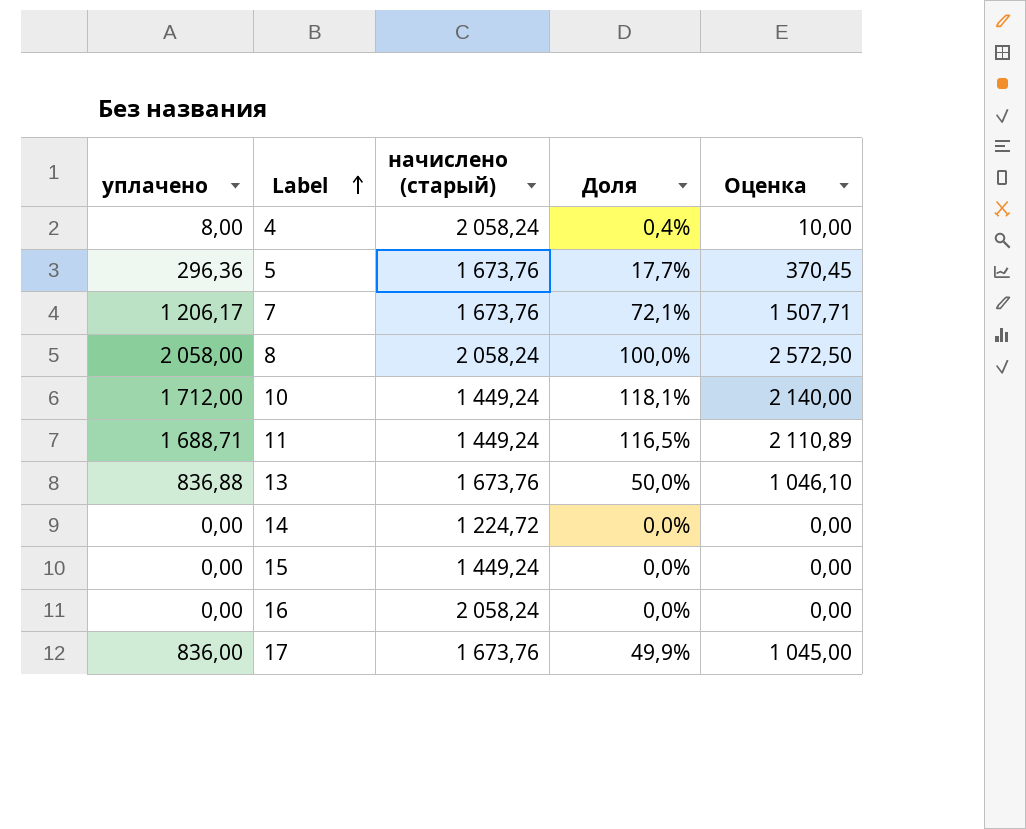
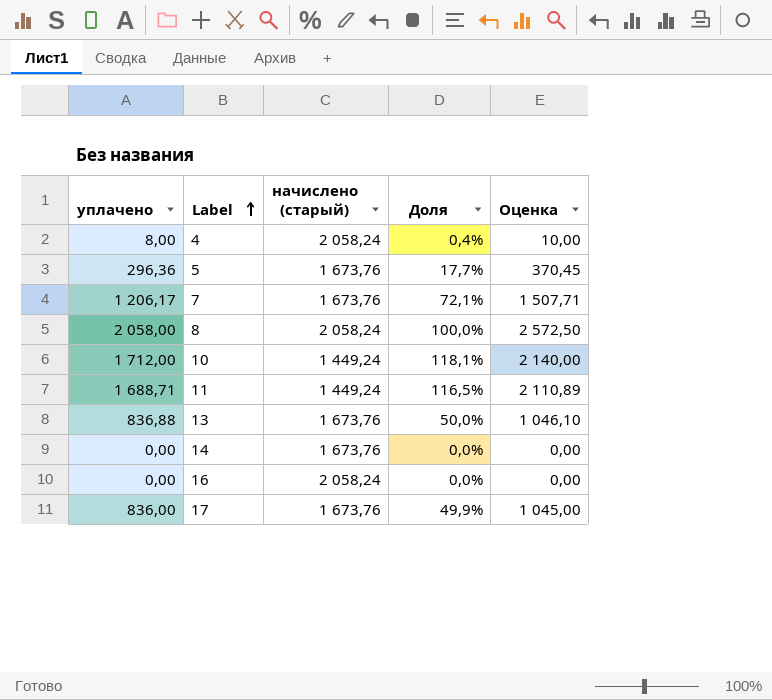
row 15: 0,00 | 1 449,24 | 0,0% | 0,00 -> none
14 | начислено (старый): 1 224,72 -> 1 673,76

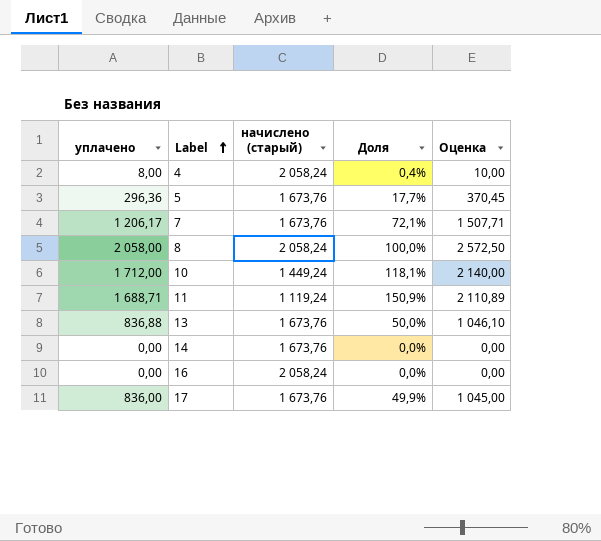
11 | начислено (старый): 1 449,24 -> 1 119,24
11 | Доля: 116,5% -> 150,9%

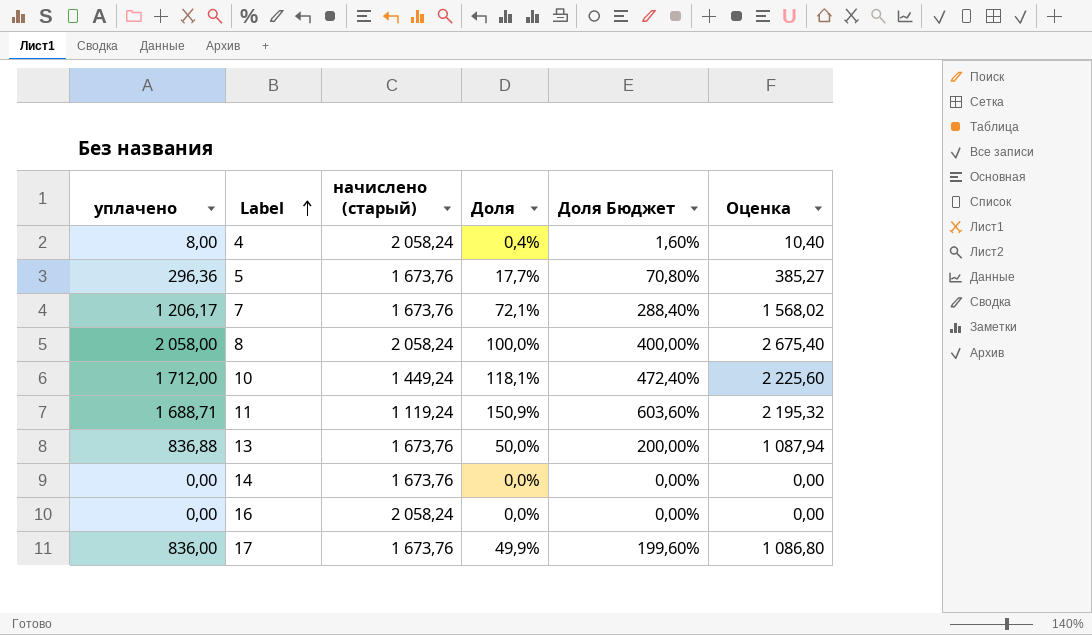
column Доля Бюджет | formula: none -> [Доля] * 4
column Оценка | formula: [уплачено] * 1,25 -> [уплачено] * 1,3

